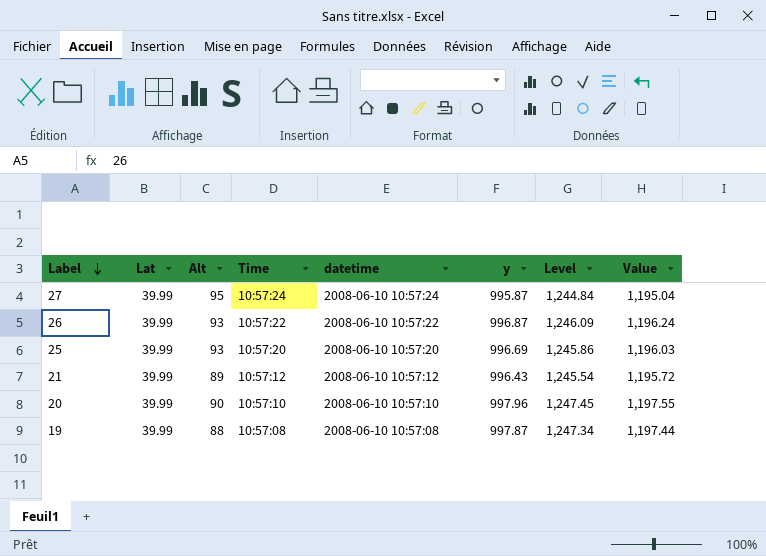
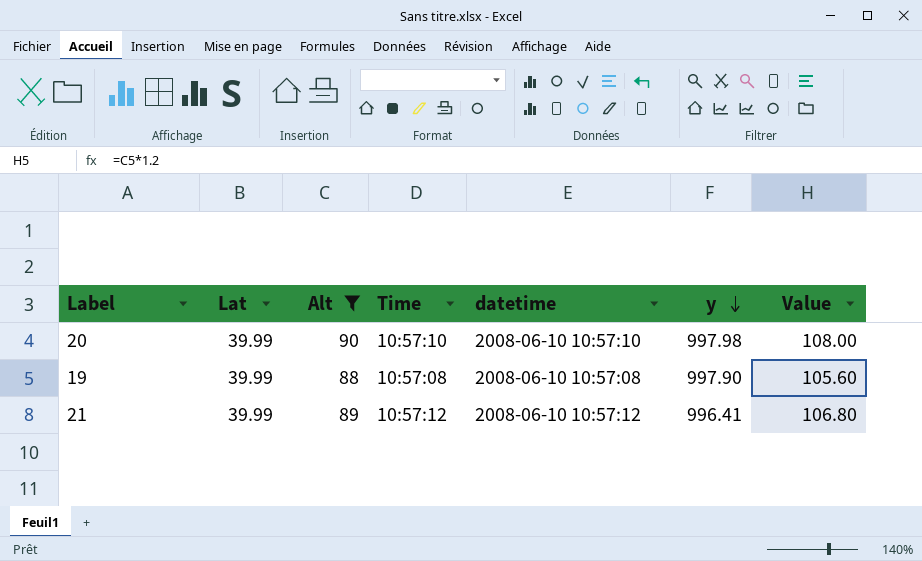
filter: none -> Alt <= 90
row order: Label descending -> y descending
column Level | formula: [y] * 1.25 -> none
column Value | formula: [y] * 1.2 -> [Alt] * 1.2
20 | y: 997.96 -> 997.98
19 | y: 997.87 -> 997.90
21 | y: 996.43 -> 996.41

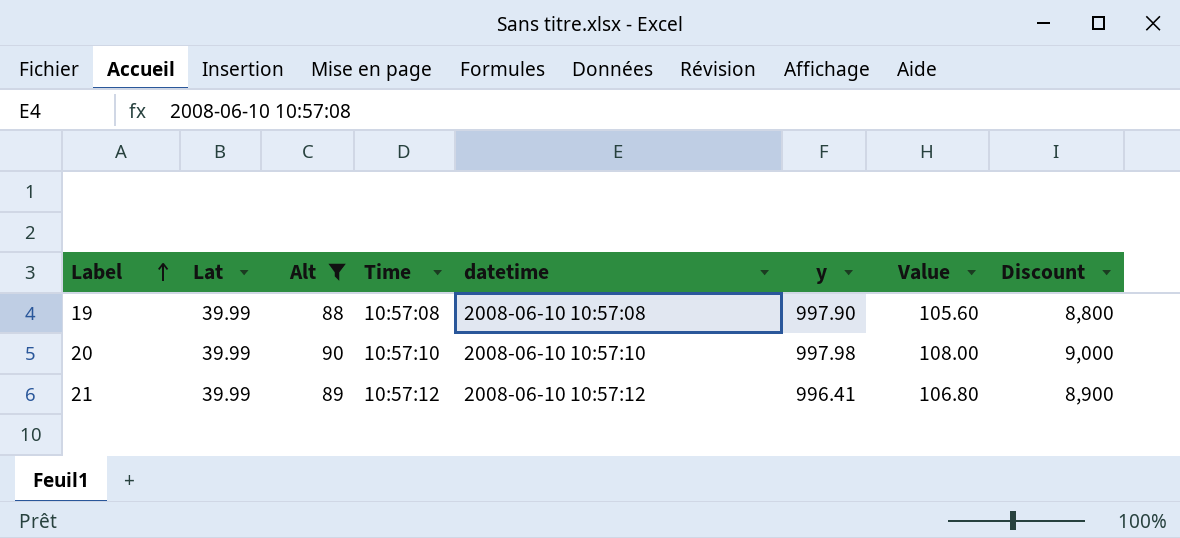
row order: y descending -> Label ascending
column Discount | formula: none -> [Alt] * 100

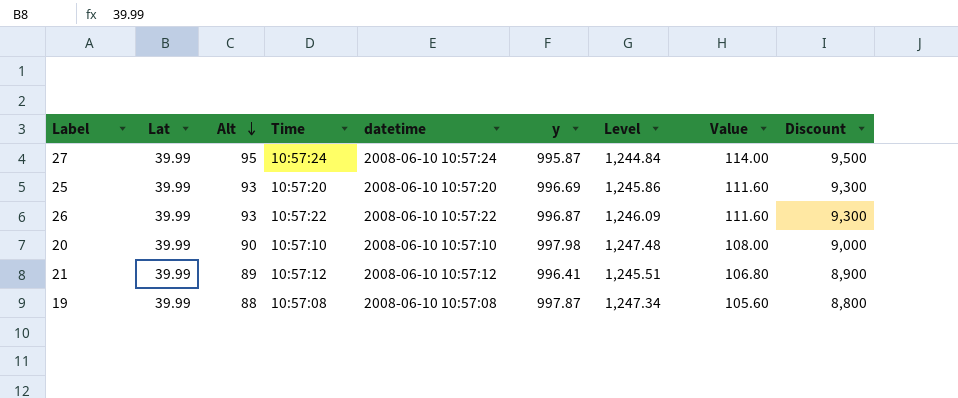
filter: Alt <= 90 -> none
row order: Label ascending -> Alt descending
column Level | formula: none -> [y] * 1.25
19 | y: 997.90 -> 997.87

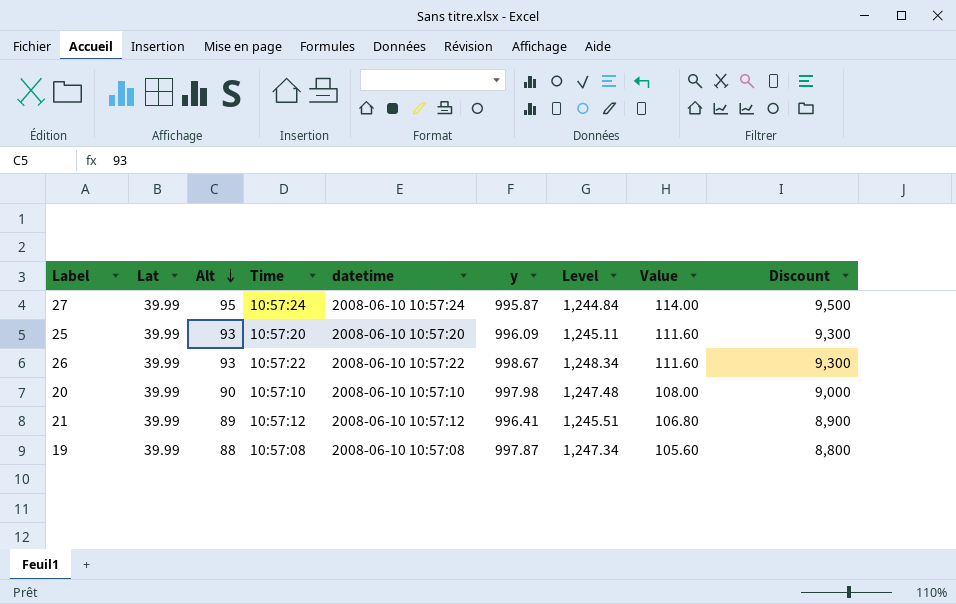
25 | y: 996.69 -> 996.09
25 | Level: 1,245.86 -> 1,245.11
26 | y: 996.87 -> 998.67
26 | Level: 1,246.09 -> 1,248.34

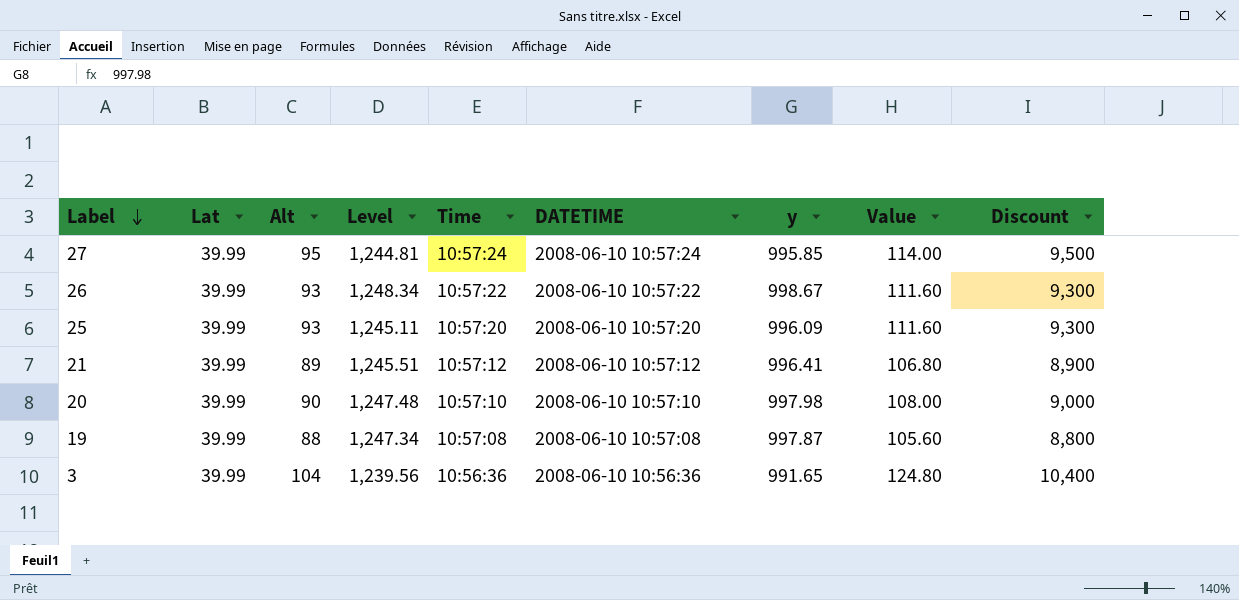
row order: Alt descending -> Label descending
column Level | position: 7 -> 4
column name: datetime -> DATETIME
27 | Level: 1,244.84 -> 1,244.81
27 | y: 995.87 -> 995.85
row 3: none -> 39.99 | 104 | 1,239.56 | 10:56:36 | 2008-06-10 10:56:36 | 991.65 | 124.80 | 10,400

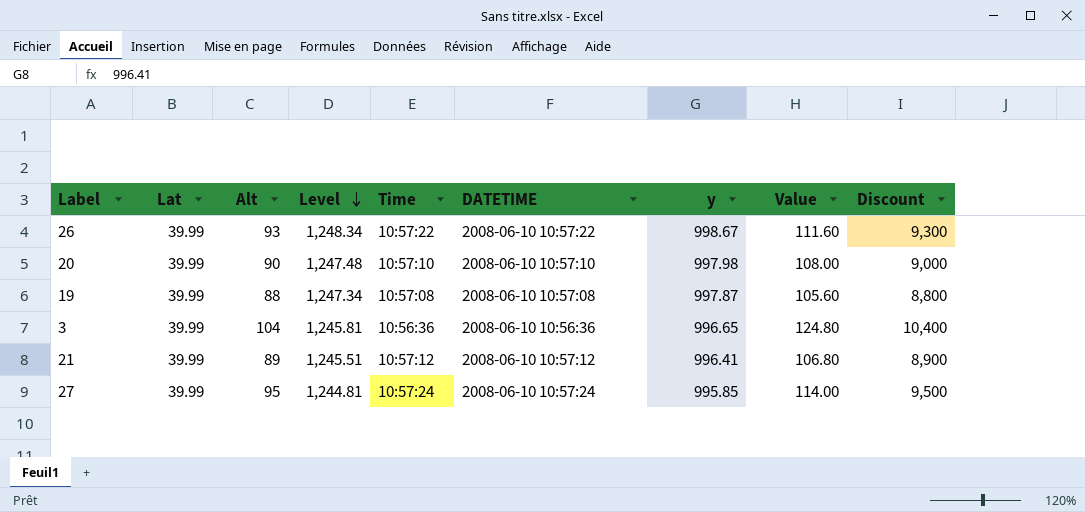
row order: Label descending -> Level descending
row 25: 39.99 | 93 | 1,245.11 | 10:57:20 | 2008-06-10 10:57:20 | 996.09 | 111.60 | 9,300 -> none
3 | Level: 1,239.56 -> 1,245.81
3 | y: 991.65 -> 996.65

